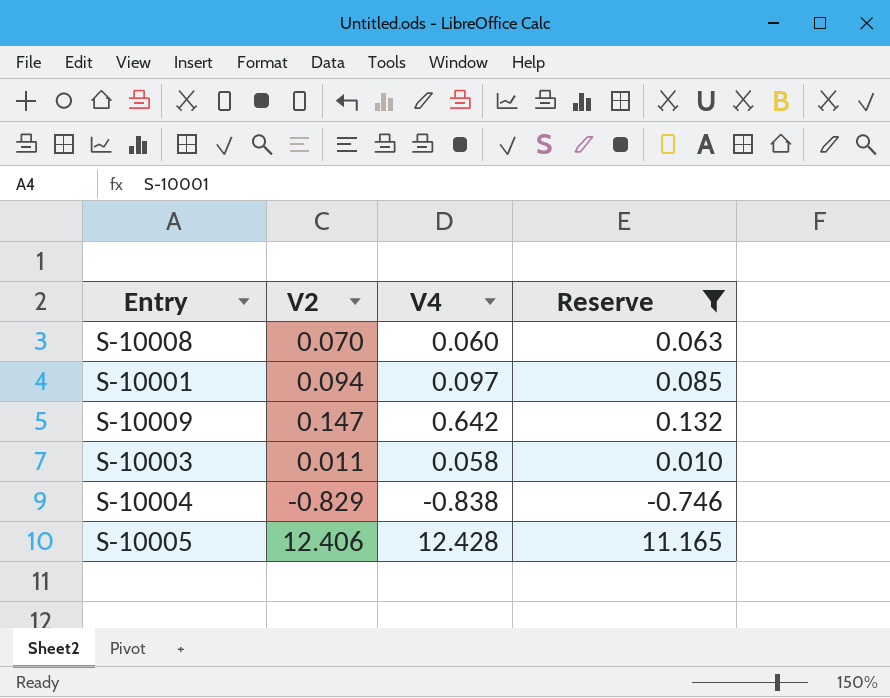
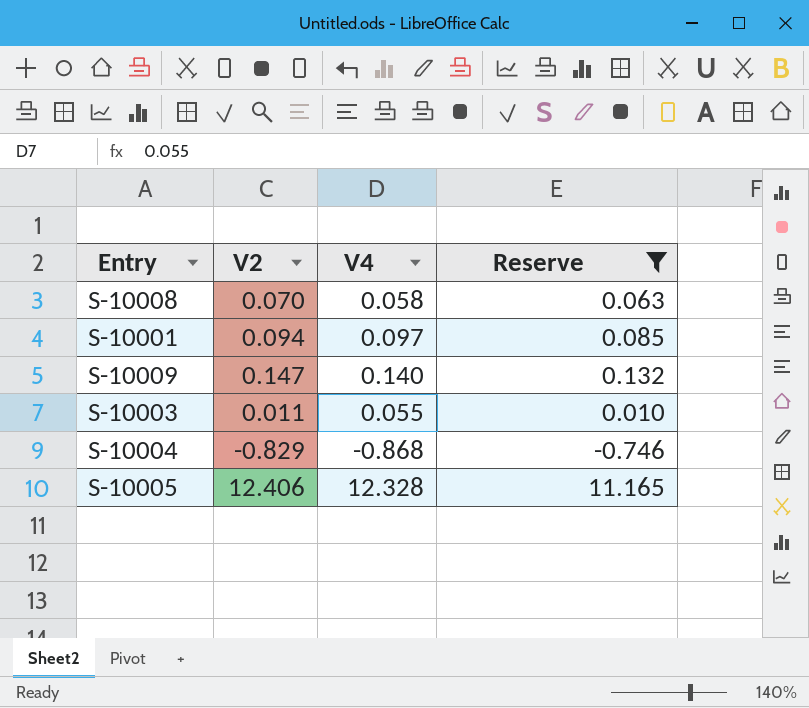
S-10008 | V4: 0.060 -> 0.058
S-10009 | V4: 0.642 -> 0.140
S-10003 | V4: 0.058 -> 0.055
S-10004 | V4: -0.838 -> -0.868
S-10005 | V4: 12.428 -> 12.328

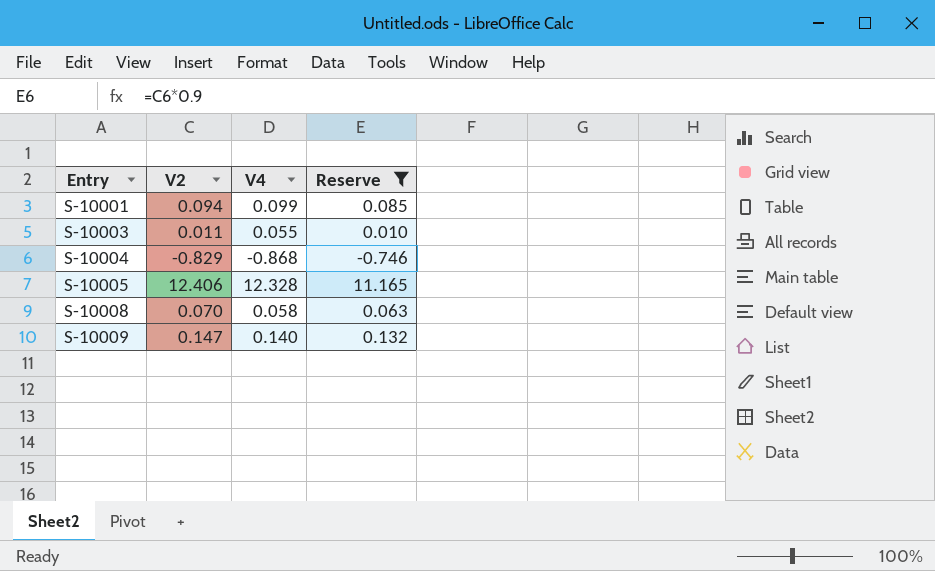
row order: none -> Entry ascending
S-10001 | V4: 0.097 -> 0.099

